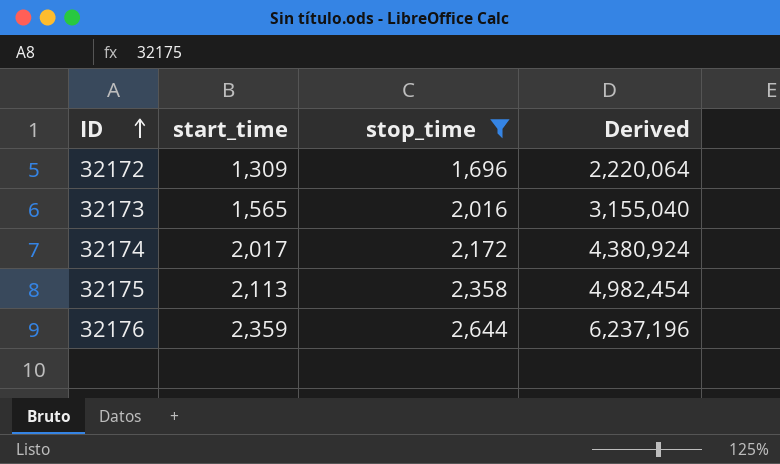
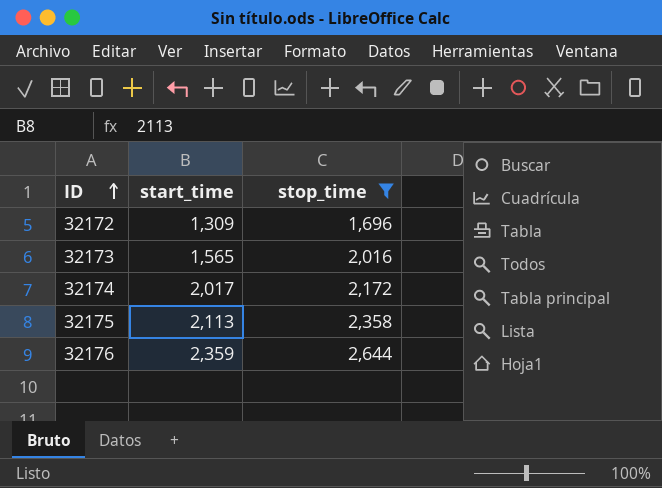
column Derived | formula: [start_time] * [stop_time] -> none

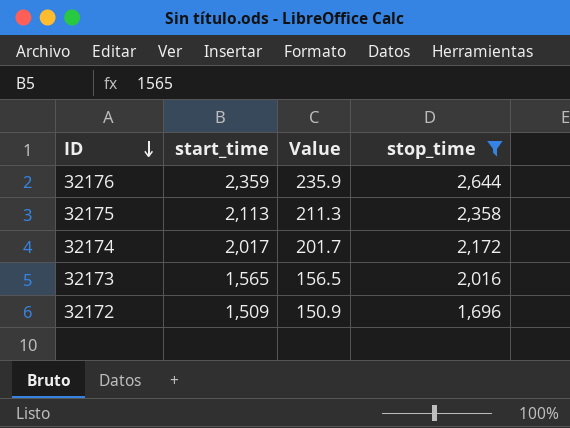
row order: ID ascending -> ID descending
column Value | formula: none -> [start_time] * 0.1
32172 | start_time: 1,309 -> 1,509

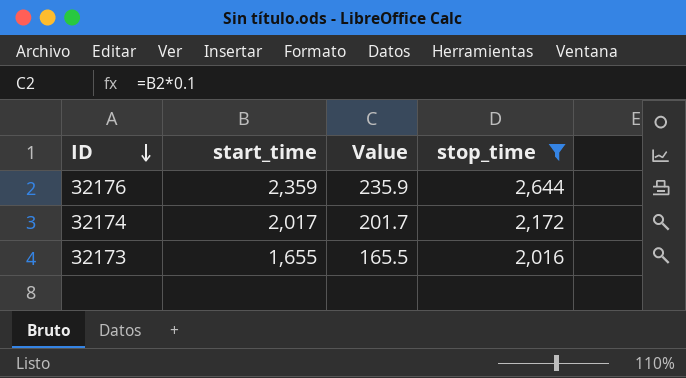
row 32175: 2,113 | 211.3 | 2,358 -> none
row 32172: 1,509 | 150.9 | 1,696 -> none
32173 | start_time: 1,565 -> 1,655
32173 | Value: 156.5 -> 165.5

